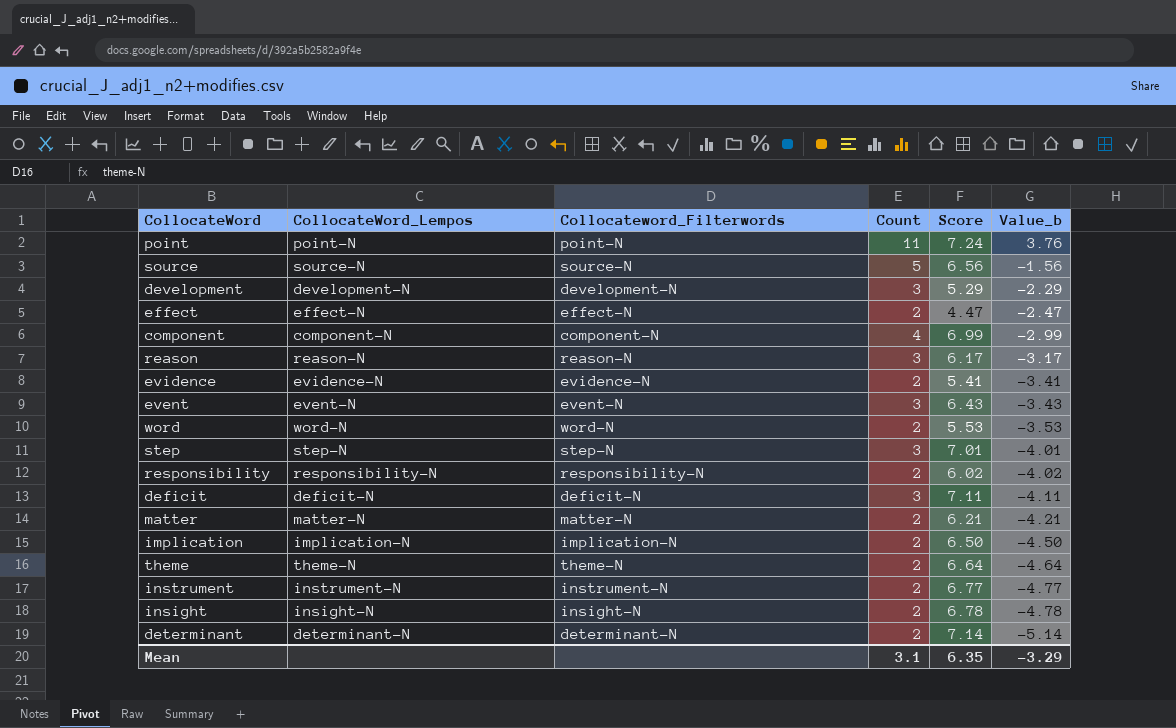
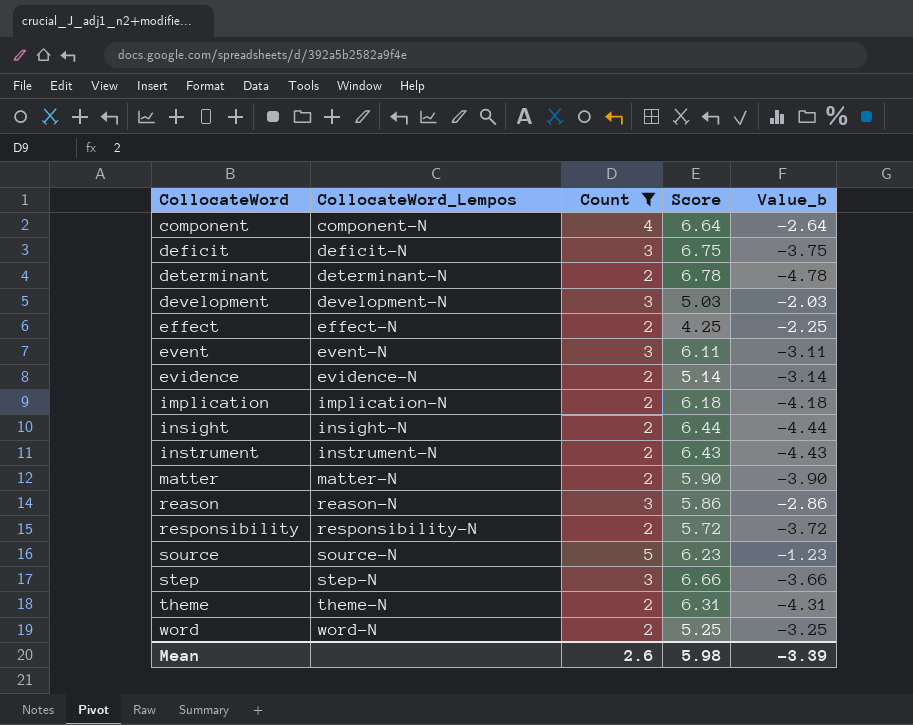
filter: none -> Count != 11
row order: Value_b descending -> CollocateWord ascending
column Collocateword_Filterwords | position: 3 -> none
component | Score: 6.99 -> 6.64
component | Value_b: -2.99 -> -2.64
deficit | Score: 7.11 -> 6.75
deficit | Value_b: -4.11 -> -3.75
determinant | Score: 7.14 -> 6.78
determinant | Value_b: -5.14 -> -4.78
development | Score: 5.29 -> 5.03
development | Value_b: -2.29 -> -2.03
effect | Score: 4.47 -> 4.25
effect | Value_b: -2.47 -> -2.25
event | Score: 6.43 -> 6.11
event | Value_b: -3.43 -> -3.11
evidence | Score: 5.41 -> 5.14
evidence | Value_b: -3.41 -> -3.14
implication | Score: 6.50 -> 6.18
implication | Value_b: -4.50 -> -4.18
insight | Score: 6.78 -> 6.44
insight | Value_b: -4.78 -> -4.44
instrument | Score: 6.77 -> 6.43
instrument | Value_b: -4.77 -> -4.43
matter | Score: 6.21 -> 5.90
matter | Value_b: -4.21 -> -3.90
reason | Score: 6.17 -> 5.86
reason | Value_b: -3.17 -> -2.86
responsibility | Score: 6.02 -> 5.72
responsibility | Value_b: -4.02 -> -3.72
source | Score: 6.56 -> 6.23
source | Value_b: -1.56 -> -1.23
step | Score: 7.01 -> 6.66
step | Value_b: -4.01 -> -3.66
theme | Score: 6.64 -> 6.31
theme | Value_b: -4.64 -> -4.31
word | Score: 5.53 -> 5.25
word | Value_b: -3.53 -> -3.25
Mean | Count: 3.1 -> 2.6
Mean | Score: 6.35 -> 5.98
Mean | Value_b: -3.29 -> -3.39

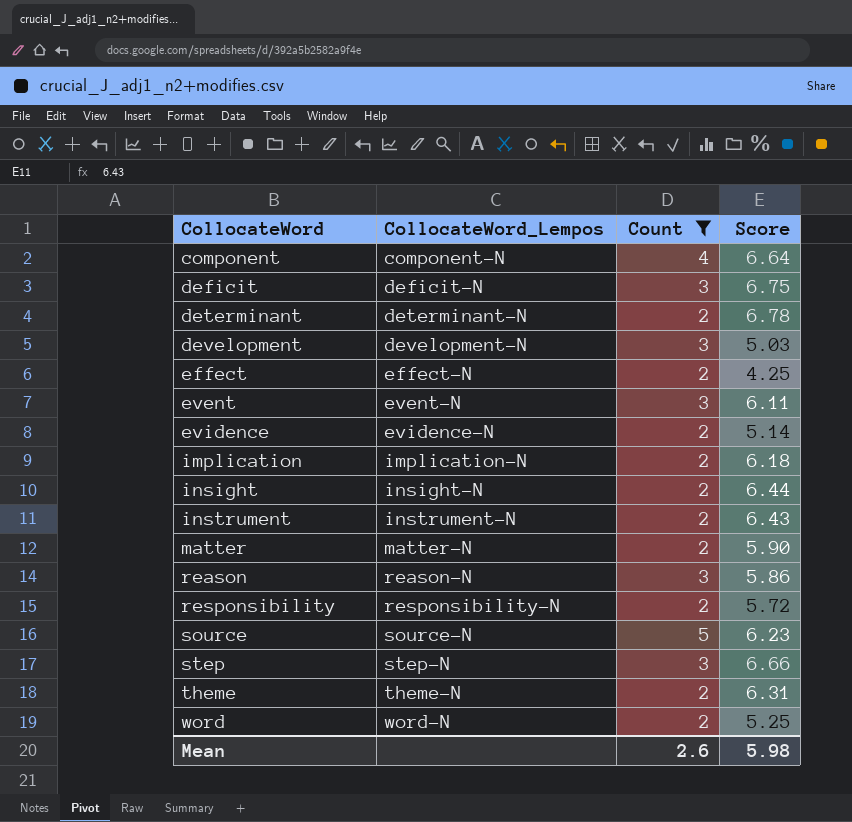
column Value_b | formula: [Count] - [Score] -> none

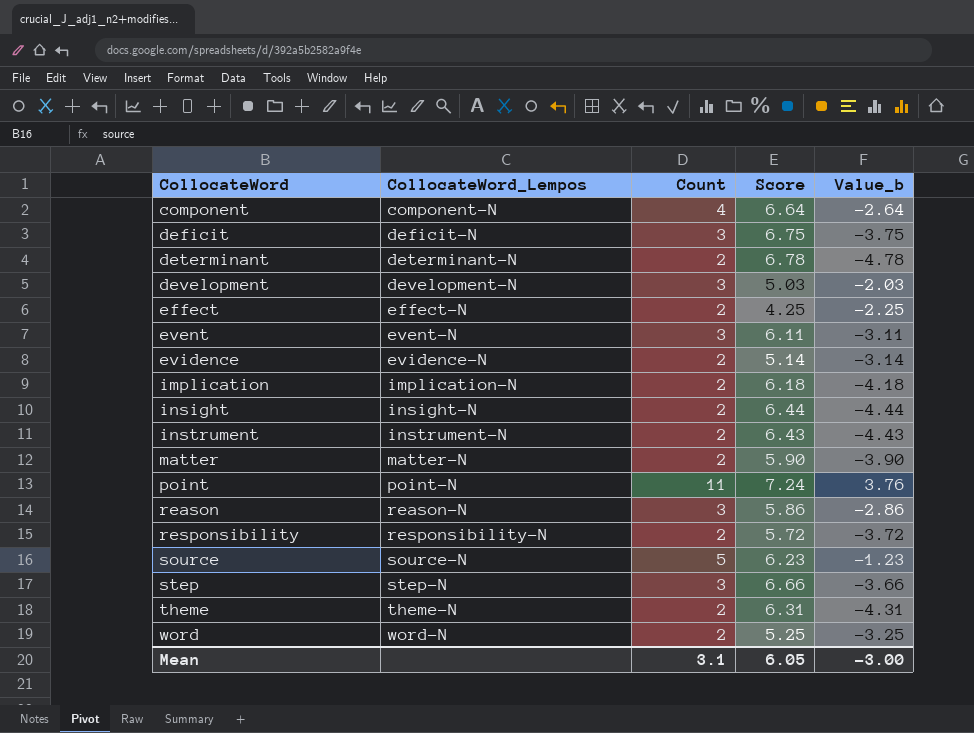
filter: Count != 11 -> none
column Value_b | formula: none -> [Count] - [Score]
Mean | Count: 2.6 -> 3.1
Mean | Score: 5.98 -> 6.05

